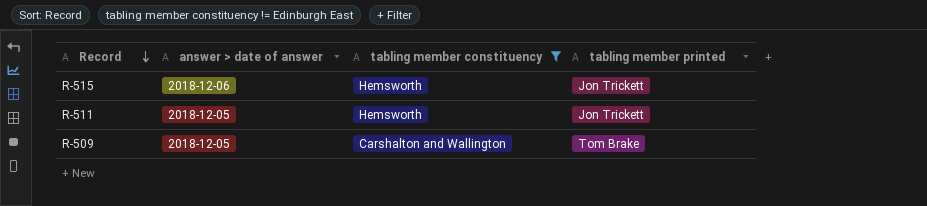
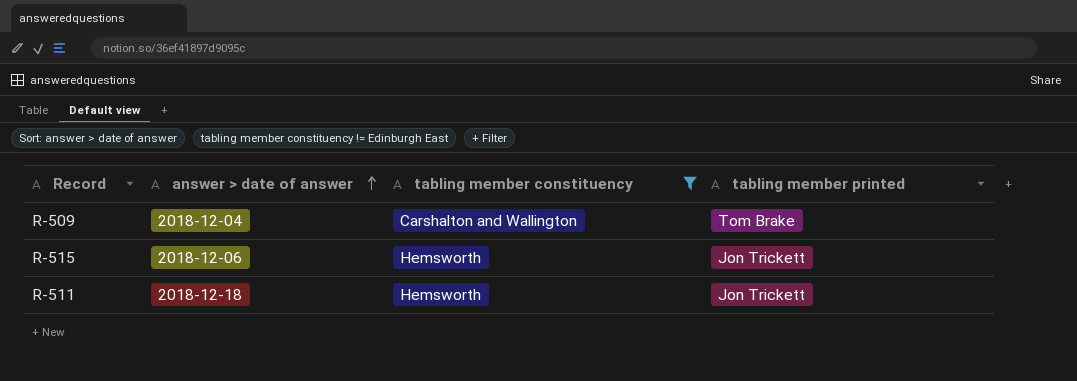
row order: Record descending -> answer > date of answer ascending
R-509 | answer > date of answer: 2018-12-05 -> 2018-12-04
R-511 | answer > date of answer: 2018-12-05 -> 2018-12-18

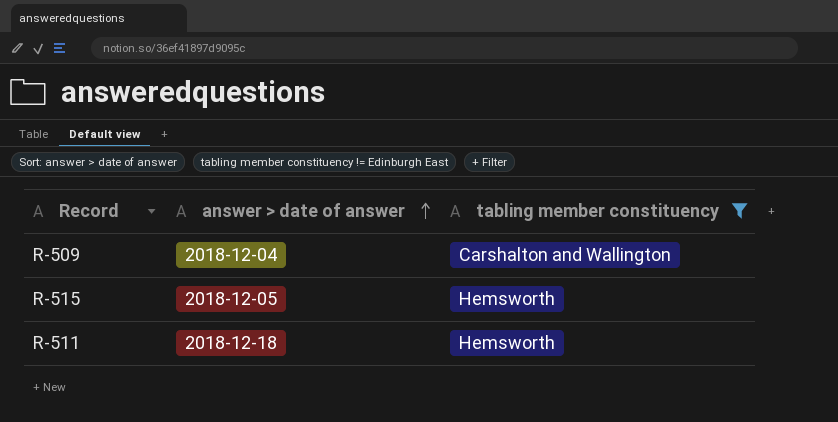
column tabling member printed | position: 4 -> none
R-515 | answer > date of answer: 2018-12-06 -> 2018-12-05

